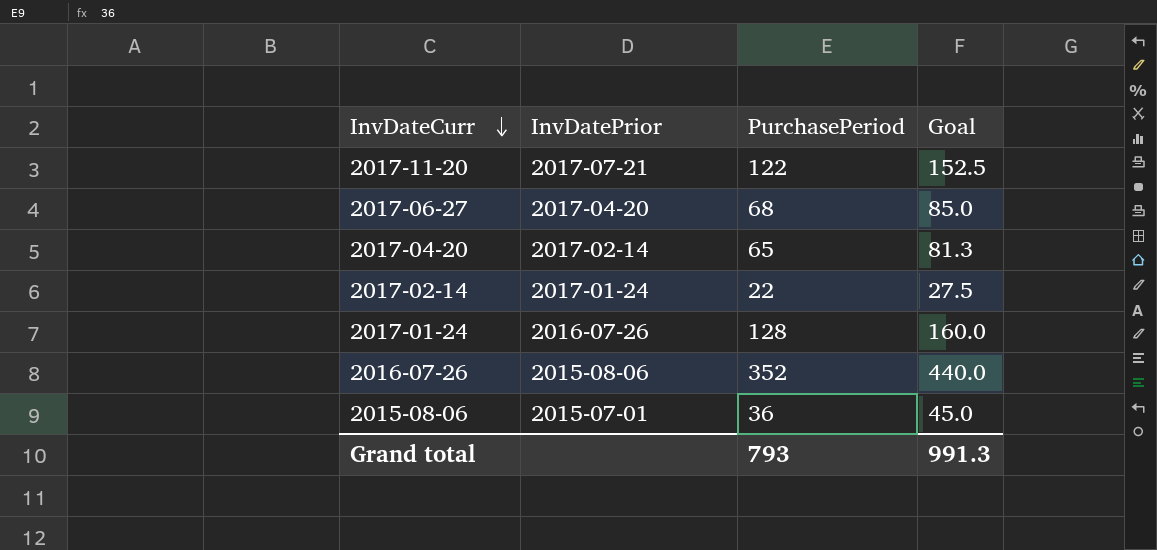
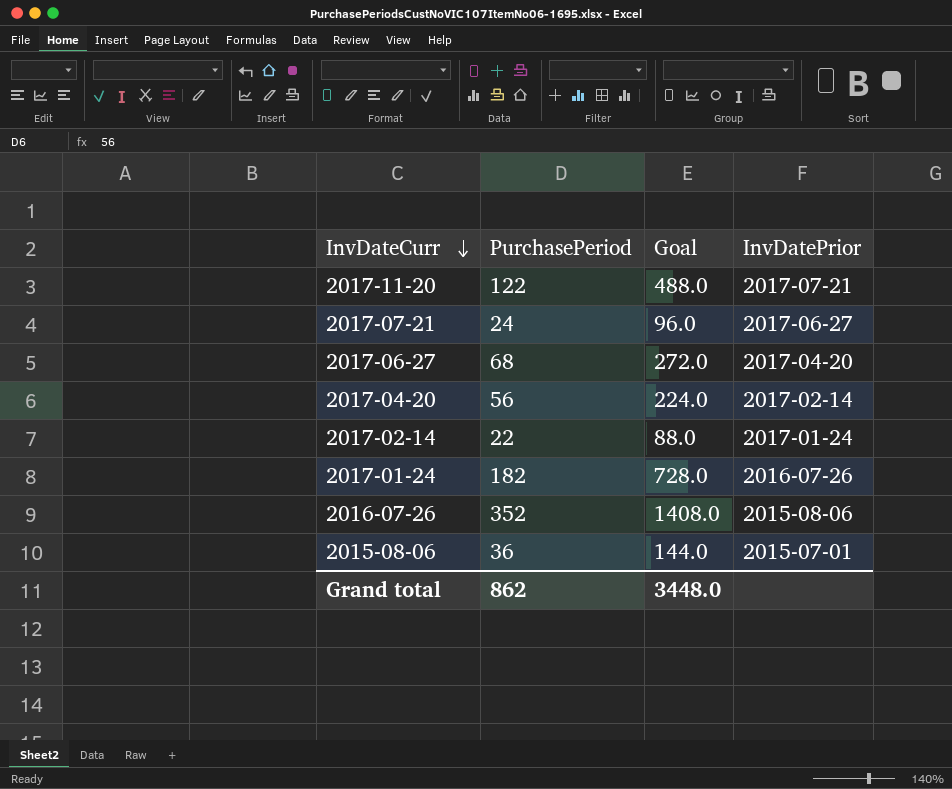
column Goal | formula: [PurchasePeriod] * 1.25 -> [PurchasePeriod] * 4
column InvDatePrior | position: 2 -> 4
row 2017-07-21: none -> 24 | 96.0 | 2017-06-27
2017-04-20 | PurchasePeriod: 65 -> 56
2017-01-24 | PurchasePeriod: 128 -> 182
Grand total | PurchasePeriod: 793 -> 862
Grand total | Goal: 991.3 -> 3448.0

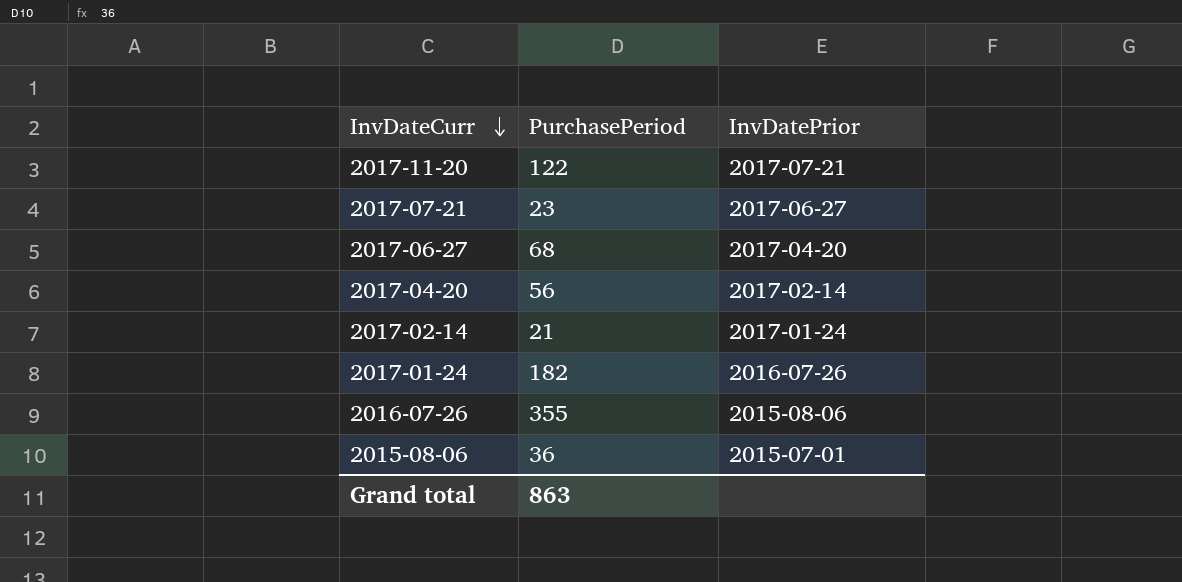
column Goal | formula: [PurchasePeriod] * 4 -> none
2017-07-21 | PurchasePeriod: 24 -> 23
2017-02-14 | PurchasePeriod: 22 -> 21
2016-07-26 | PurchasePeriod: 352 -> 355
Grand total | PurchasePeriod: 862 -> 863

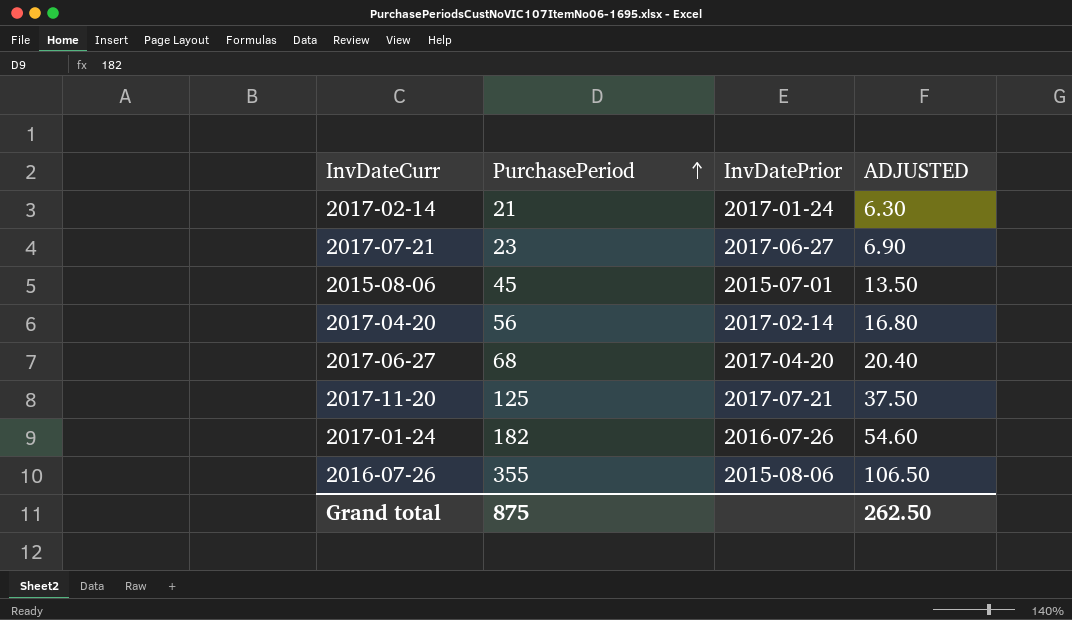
row order: InvDateCurr descending -> PurchasePeriod ascending
column ADJUSTED | formula: none -> [PurchasePeriod] * 0.3
2015-08-06 | PurchasePeriod: 36 -> 45
2017-11-20 | PurchasePeriod: 122 -> 125
Grand total | PurchasePeriod: 863 -> 875

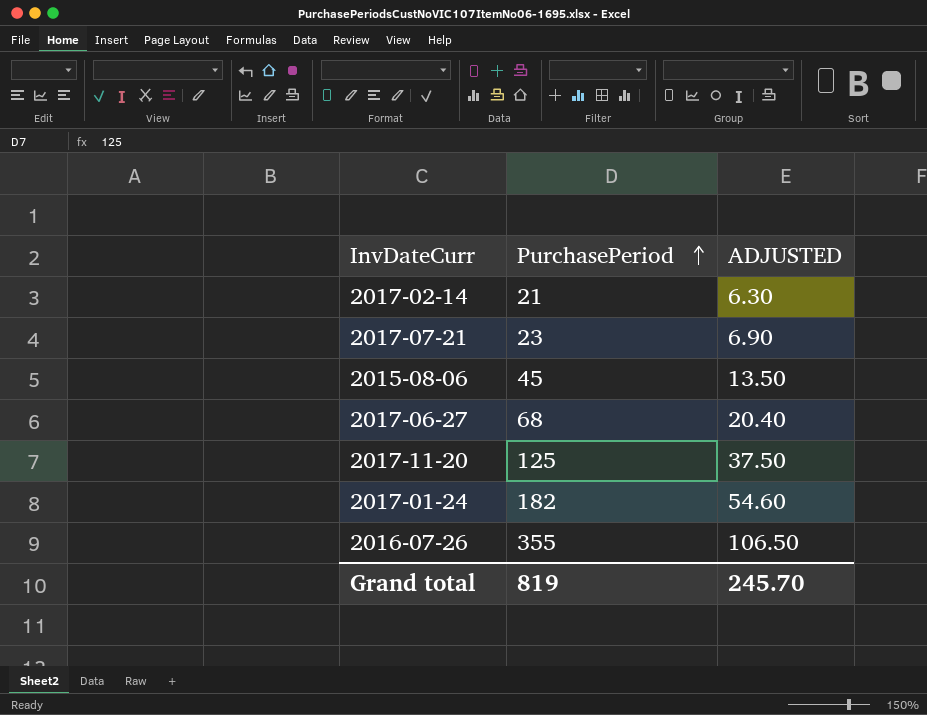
column InvDatePrior | position: 3 -> none
row 2017-04-20: 56 | 2017-02-14 | 16.80 -> none
Grand total | PurchasePeriod: 875 -> 819
Grand total | ADJUSTED: 262.50 -> 245.70

